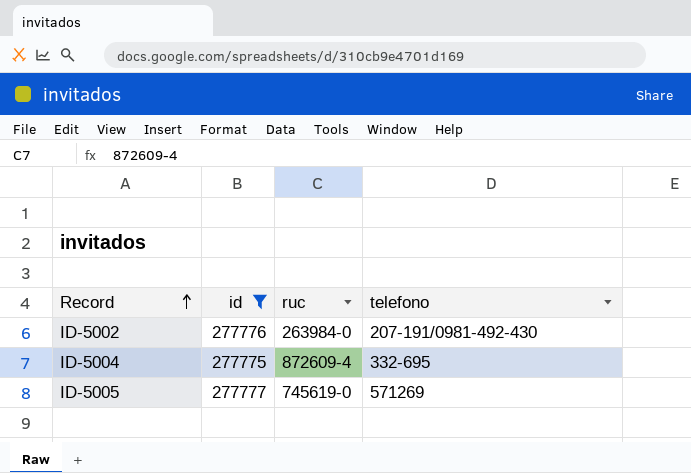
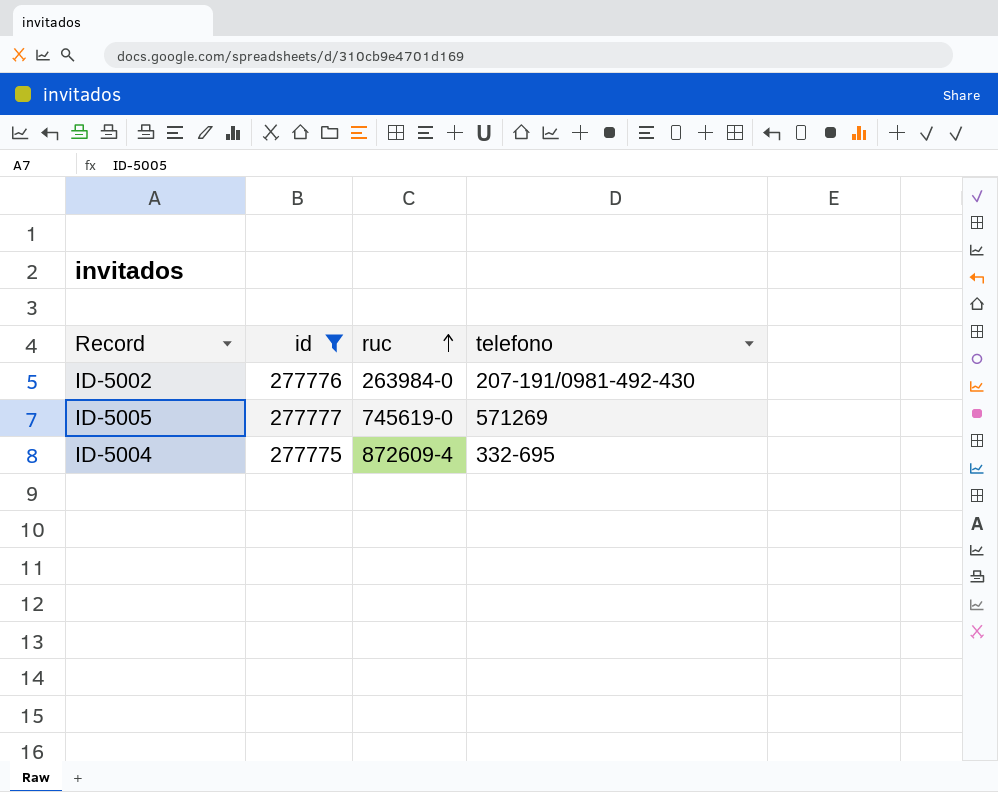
row order: Record ascending -> ruc ascending

